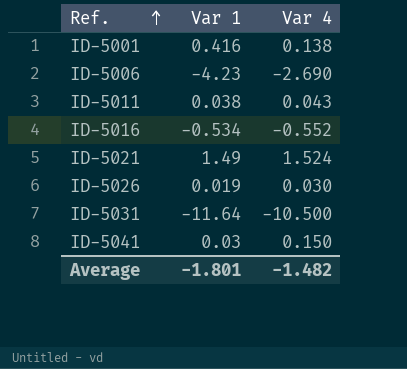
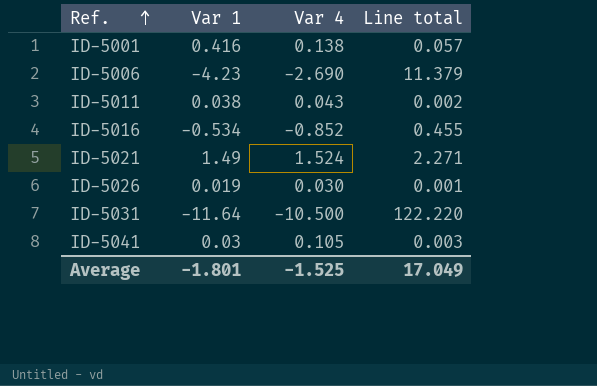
column Line total | formula: none -> [Var 1] * [Var 4]
ID-5016 | Var 4: -0.552 -> -0.852
ID-5041 | Var 4: 0.150 -> 0.105
Average | Var 4: -1.482 -> -1.525

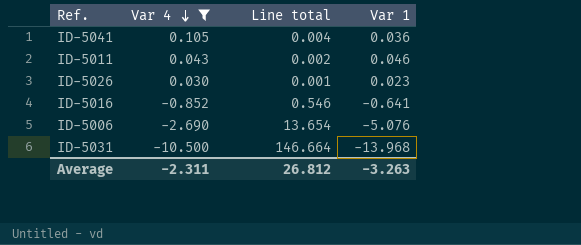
filter: none -> Var 4 <= 0.105
row order: Ref. ascending -> Var 4 descending
column Var 1 | position: 2 -> 4
ID-5041 | Line total: 0.003 -> 0.004
ID-5041 | Var 1: 0.03 -> 0.036
ID-5011 | Var 1: 0.038 -> 0.046
ID-5026 | Var 1: 0.019 -> 0.023
ID-5016 | Line total: 0.455 -> 0.546
ID-5016 | Var 1: -0.534 -> -0.641
ID-5006 | Line total: 11.379 -> 13.654
ID-5006 | Var 1: -4.23 -> -5.076
ID-5031 | Line total: 122.220 -> 146.664
ID-5031 | Var 1: -11.64 -> -13.968
Average | Var 4: -1.525 -> -2.311
Average | Line total: 17.049 -> 26.812
Average | Var 1: -1.801 -> -3.263

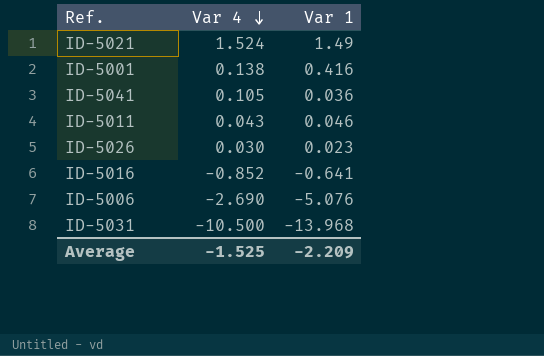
filter: Var 4 <= 0.105 -> none
column Line total | formula: [Var 4] * [Var 1] -> none
Average | Var 4: -2.311 -> -1.525
Average | Var 1: -3.263 -> -2.209

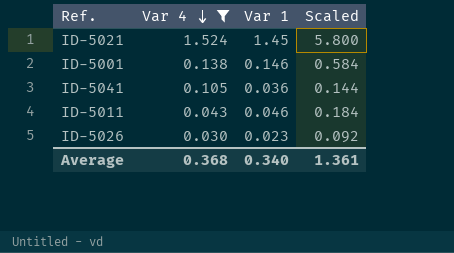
filter: none -> Var 4 >= 0.030
column Scaled | formula: none -> [Var 1] * 4
ID-5021 | Var 1: 1.49 -> 1.45
ID-5001 | Var 1: 0.416 -> 0.146
Average | Var 4: -1.525 -> 0.368
Average | Var 1: -2.209 -> 0.340

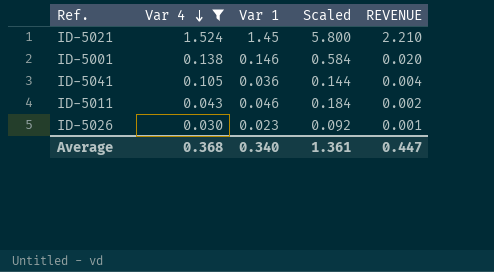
column REVENUE | formula: none -> [Var 4] * [Var 1]

